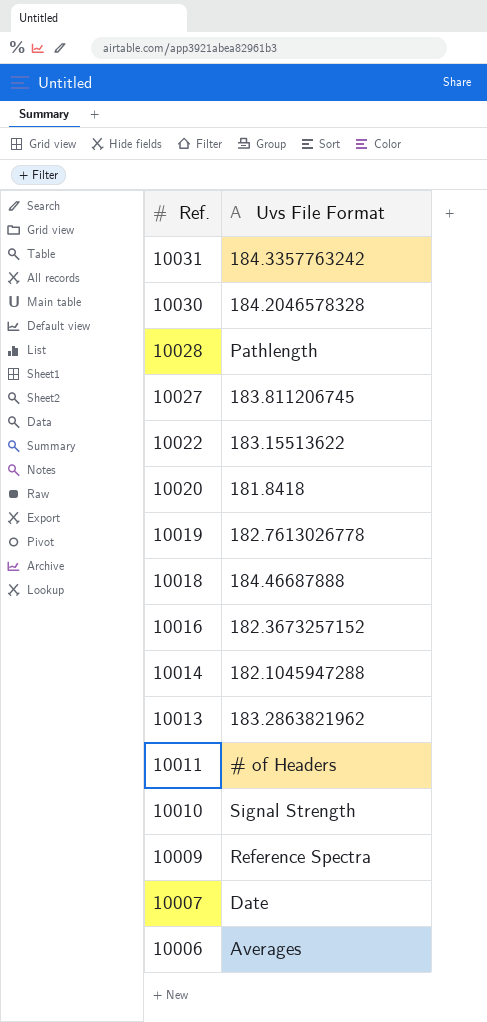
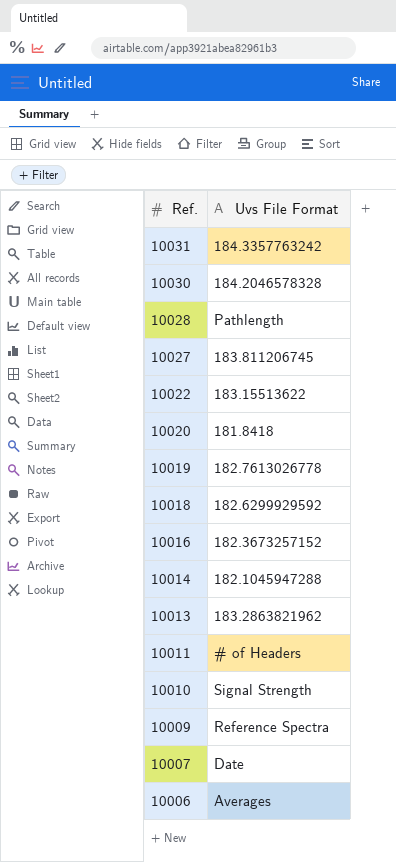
10018 | Uvs File Format: 184.46687888 -> 182.6299929592

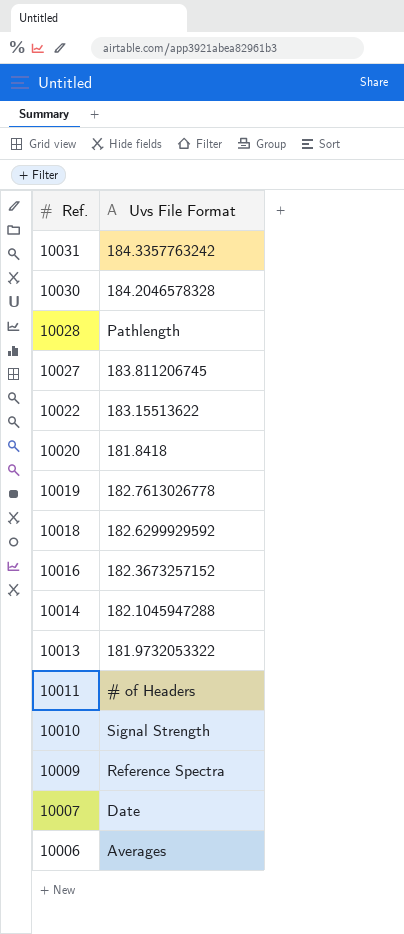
10013 | Uvs File Format: 183.2863821962 -> 181.9732053322

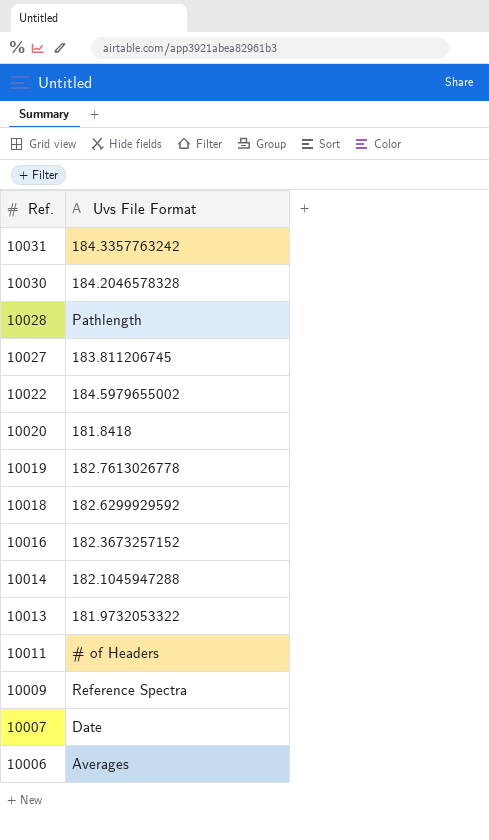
row 10010: Signal Strength -> none
10022 | Uvs File Format: 183.15513622 -> 184.5979655002

